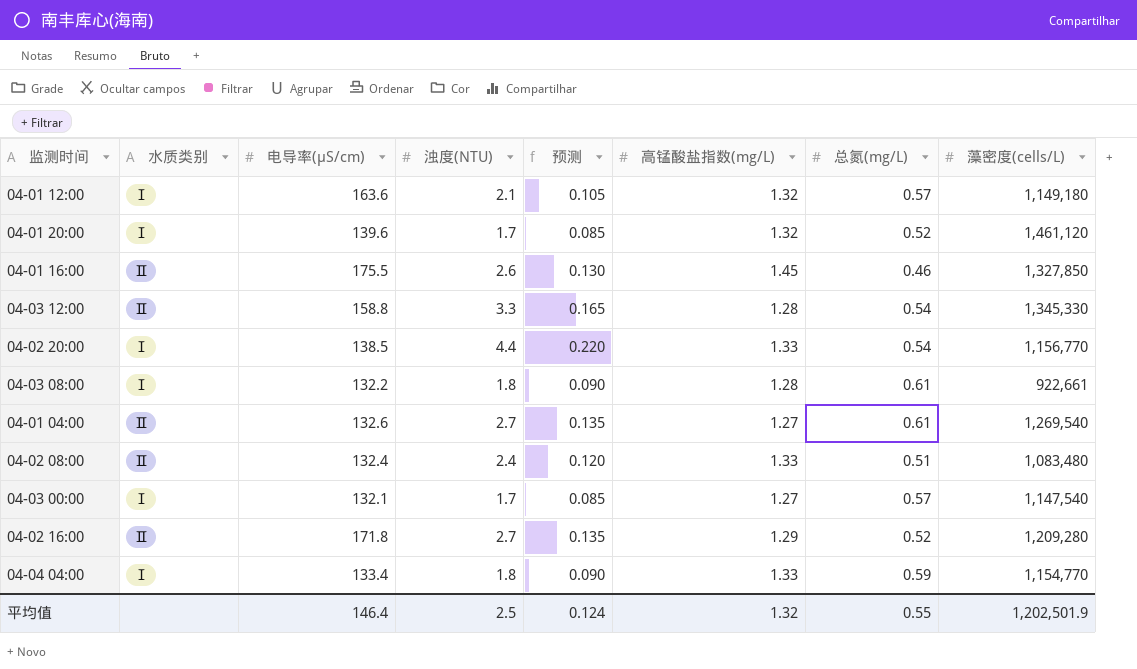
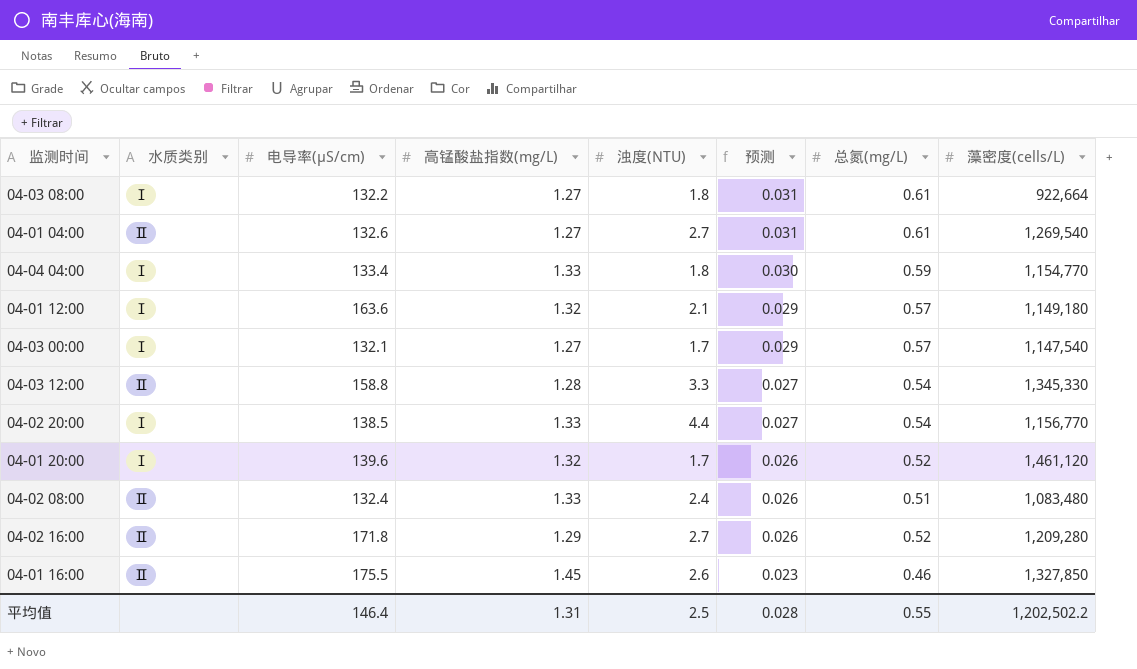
row order: none -> 预测 descending
column 高锰酸盐指数(mg/L) | position: 6 -> 4
column 预测 | formula: [浊度(NTU)] * 0.05 -> [总氮(mg/L)] * 0.05
04-03 08:00 | 高锰酸盐指数(mg/L): 1.28 -> 1.27
04-03 08:00 | 藻密度(cells/L): 922,661 -> 922,664
平均值 | 高锰酸盐指数(mg/L): 1.32 -> 1.31
平均值 | 预测: 0.124 -> 0.028
平均值 | 藻密度(cells/L): 1,202,501.9 -> 1,202,502.2

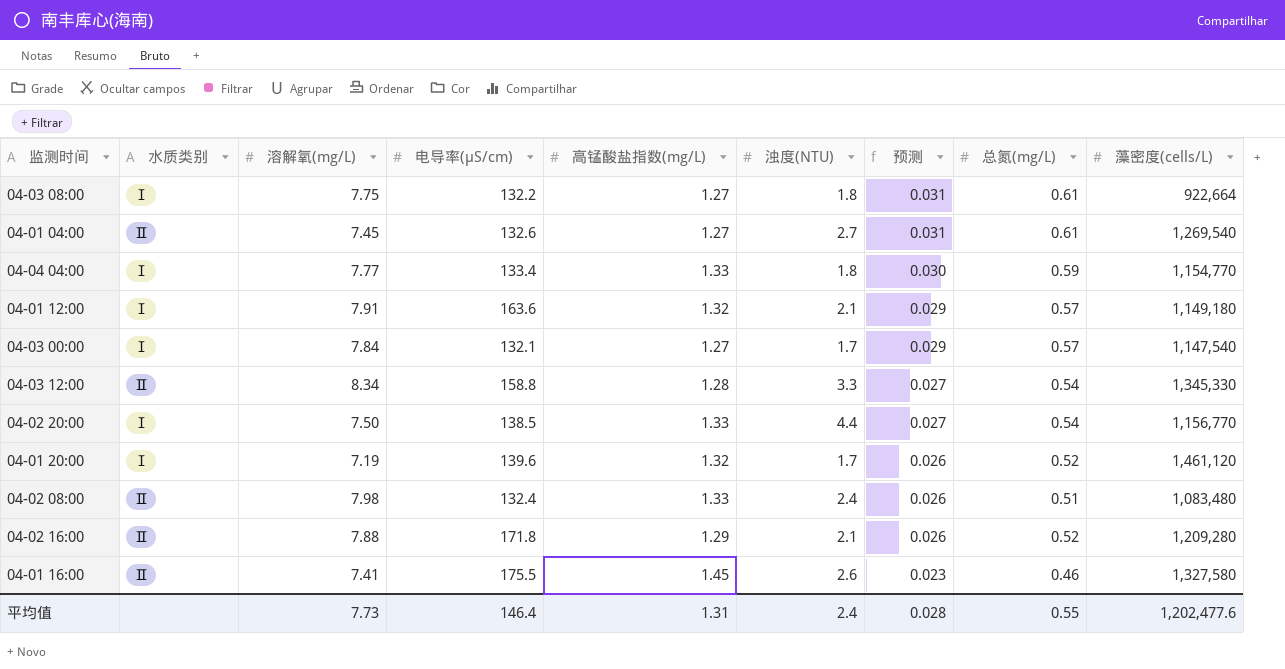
column 溶解氧(mg/L) | position: none -> 3
04-02 16:00 | 浊度(NTU): 2.7 -> 2.1
04-01 16:00 | 藻密度(cells/L): 1,327,850 -> 1,327,580
平均值 | 浊度(NTU): 2.5 -> 2.4
平均值 | 藻密度(cells/L): 1,202,502.2 -> 1,202,477.6

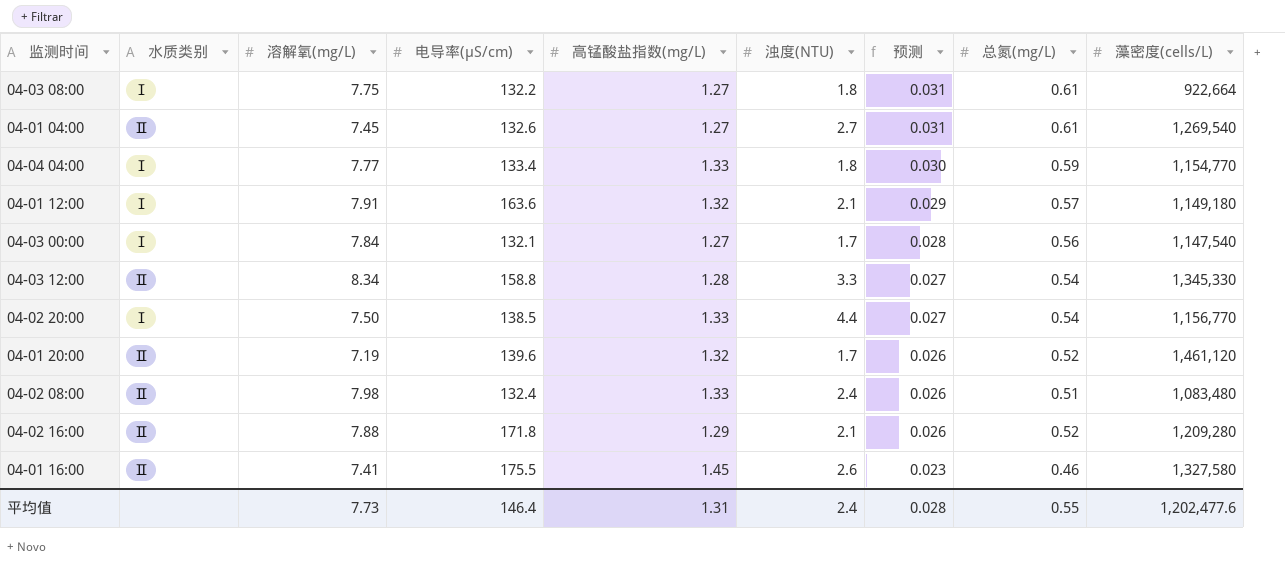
04-03 00:00 | 预测: 0.029 -> 0.028
04-03 00:00 | 总氮(mg/L): 0.57 -> 0.56
04-01 20:00 | 水质类别: Ⅰ -> Ⅱ

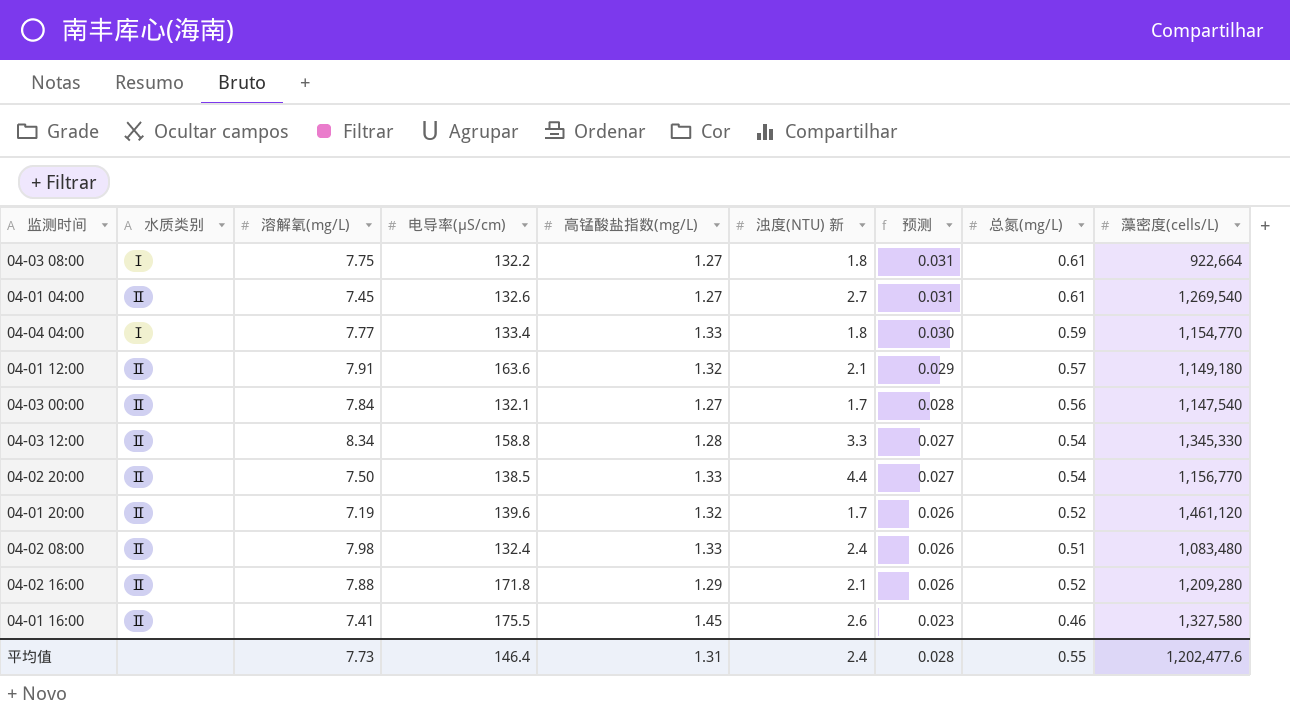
column name: 浊度(NTU) -> 浊度(NTU) 新
04-01 12:00 | 水质类别: Ⅰ -> Ⅱ
04-03 00:00 | 水质类别: Ⅰ -> Ⅱ
04-02 20:00 | 水质类别: Ⅰ -> Ⅱ

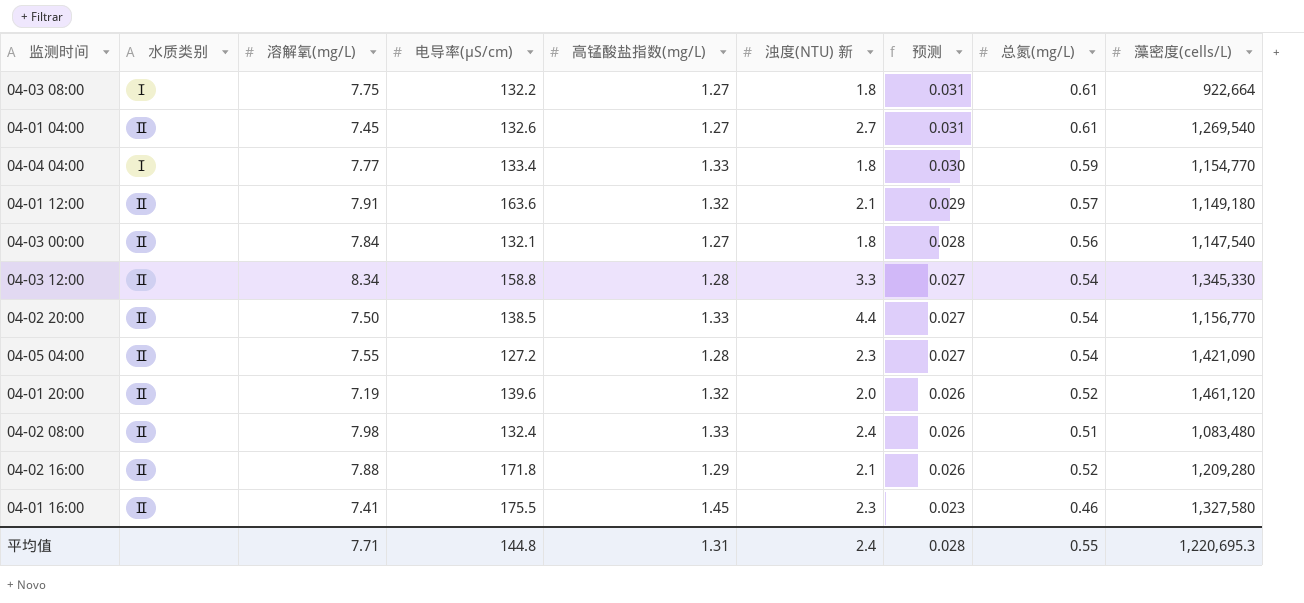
04-03 00:00 | 浊度(NTU) 新: 1.7 -> 1.8
row 04-05 04:00: none -> Ⅱ | 7.55 | 127.2 | 1.28 | 2.3 | 0.027 | 0.54 | 1,421,090
04-01 20:00 | 浊度(NTU) 新: 1.7 -> 2.0
04-01 16:00 | 浊度(NTU) 新: 2.6 -> 2.3
平均值 | 溶解氧(mg/L): 7.73 -> 7.71
平均值 | 电导率(μS/cm): 146.4 -> 144.8
平均值 | 藻密度(cells/L): 1,202,477.6 -> 1,220,695.3

